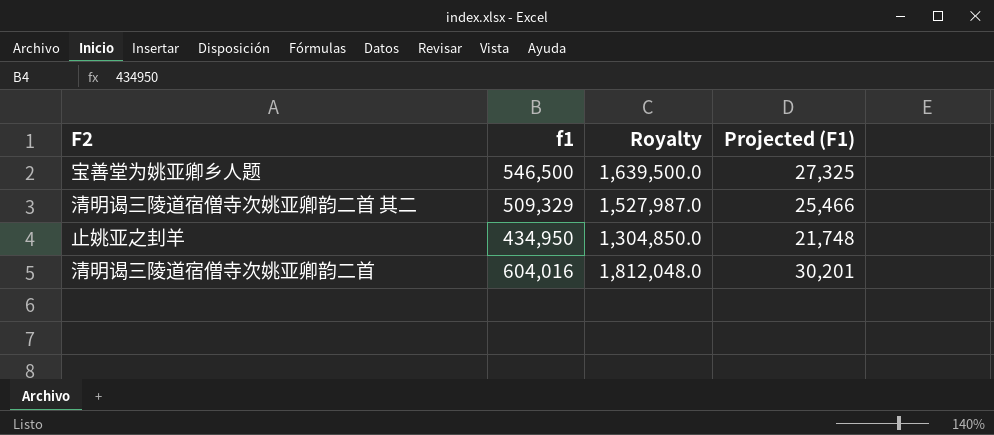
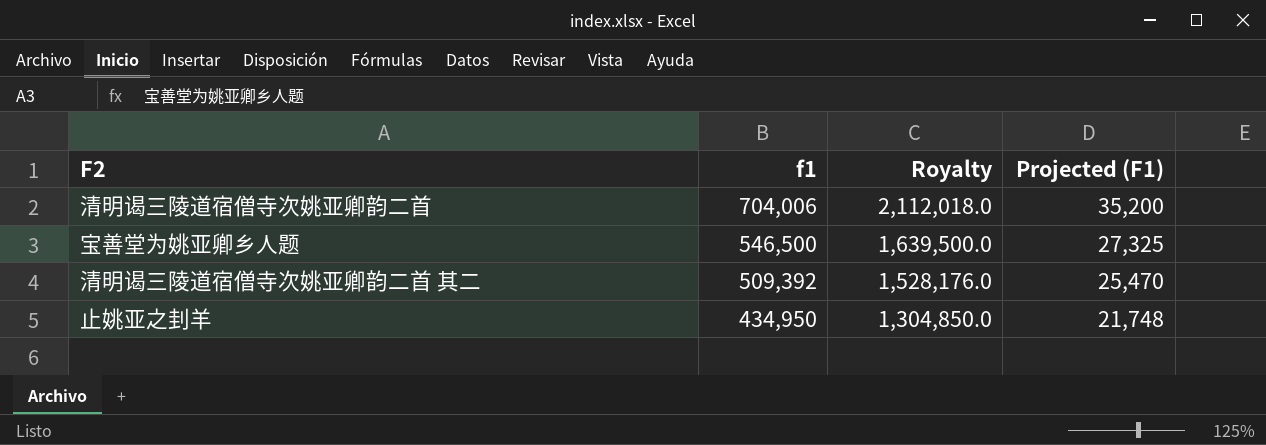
row order: none -> f1 descending
清明谒三陵道宿僧寺次姚亚卿韵二首 | f1: 604,016 -> 704,006
清明谒三陵道宿僧寺次姚亚卿韵二首 | Royalty: 1,812,048.0 -> 2,112,018.0
清明谒三陵道宿僧寺次姚亚卿韵二首 | Projected (F1): 30,201 -> 35,200
清明谒三陵道宿僧寺次姚亚卿韵二首 其二 | f1: 509,329 -> 509,392
清明谒三陵道宿僧寺次姚亚卿韵二首 其二 | Royalty: 1,527,987.0 -> 1,528,176.0
清明谒三陵道宿僧寺次姚亚卿韵二首 其二 | Projected (F1): 25,466 -> 25,470

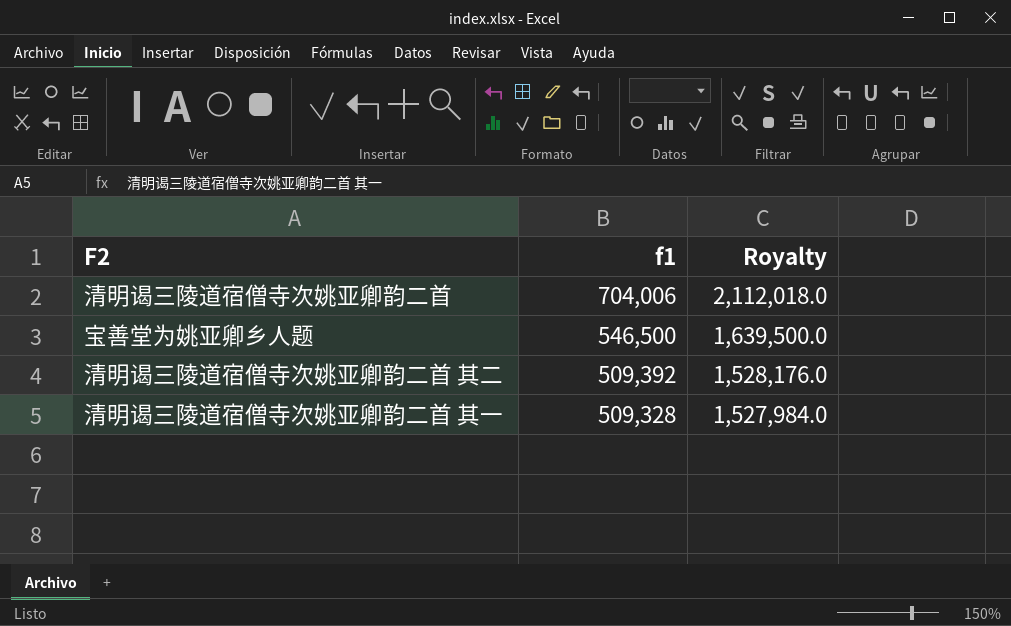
column Projected (F1) | formula: [f1] * 0.05 -> none
row 止姚亚之刲羊: 434,950 | 1,304,850.0 | 21,748 -> none
row 清明谒三陵道宿僧寺次姚亚卿韵二首 其一: none -> 509,328 | 1,527,984.0

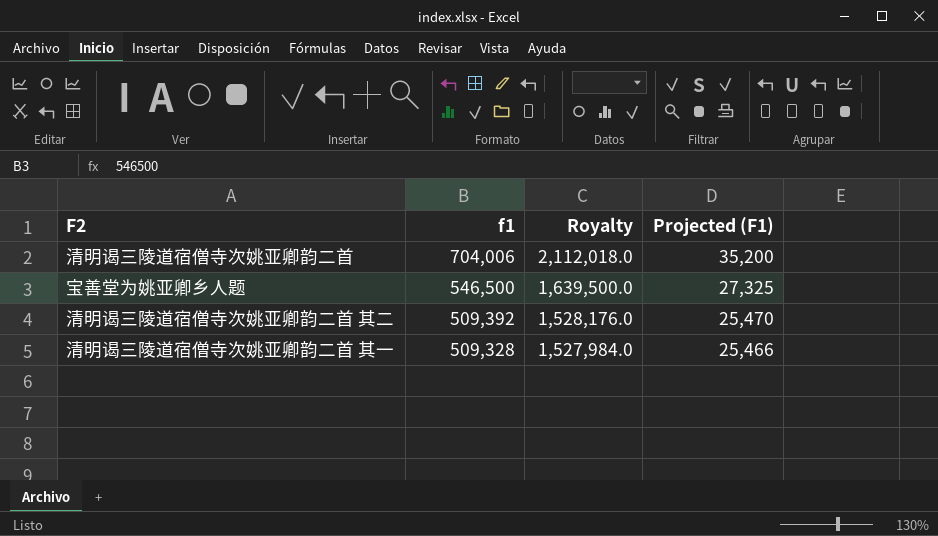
column Projected (F1) | formula: none -> [f1] * 0.05

